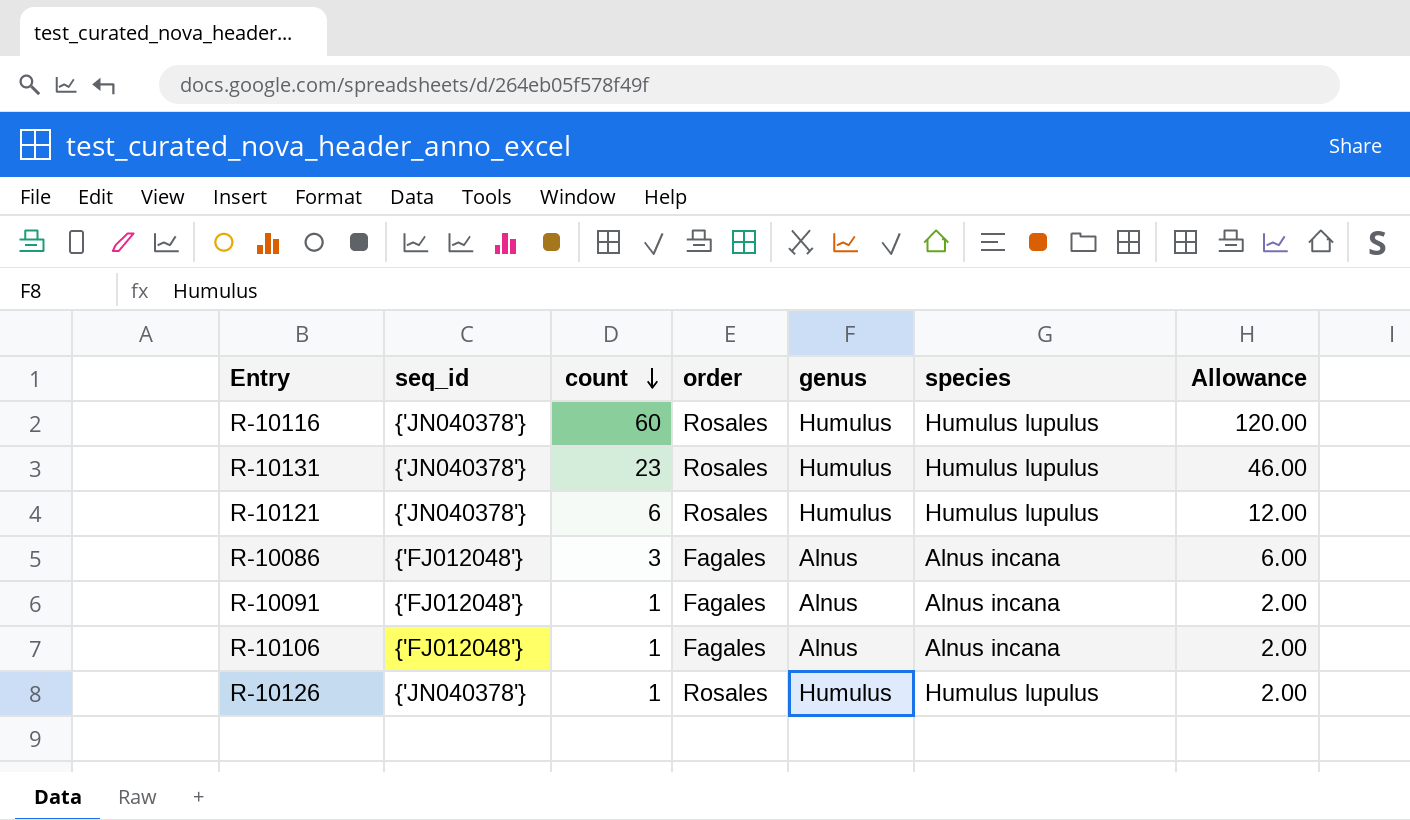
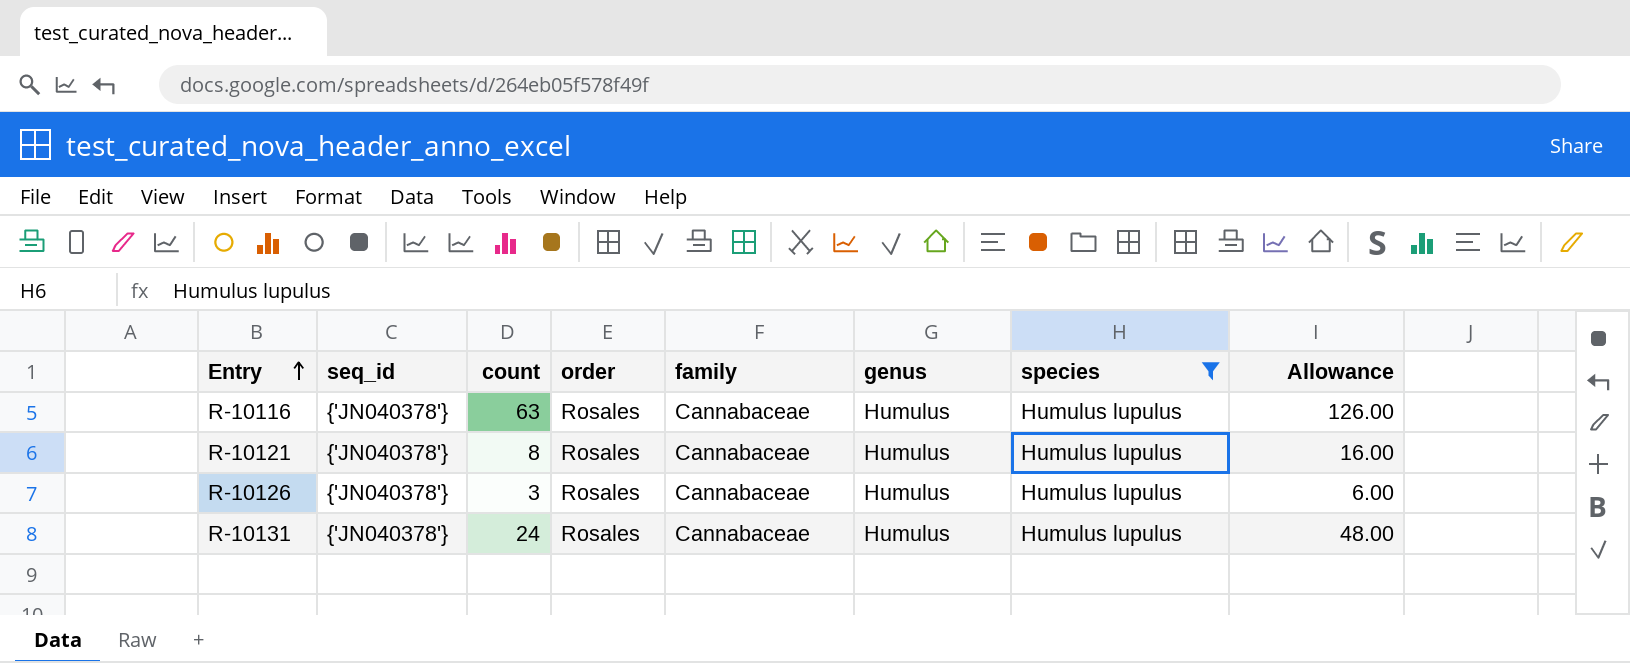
filter: none -> species = Humulus lupulus
row order: count descending -> Entry ascending
column family | position: none -> 5
R-10116 | count: 60 -> 63
R-10116 | Allowance: 120.00 -> 126.00
R-10121 | count: 6 -> 8
R-10121 | Allowance: 12.00 -> 16.00
R-10126 | count: 1 -> 3
R-10126 | Allowance: 2.00 -> 6.00
R-10131 | count: 23 -> 24
R-10131 | Allowance: 46.00 -> 48.00

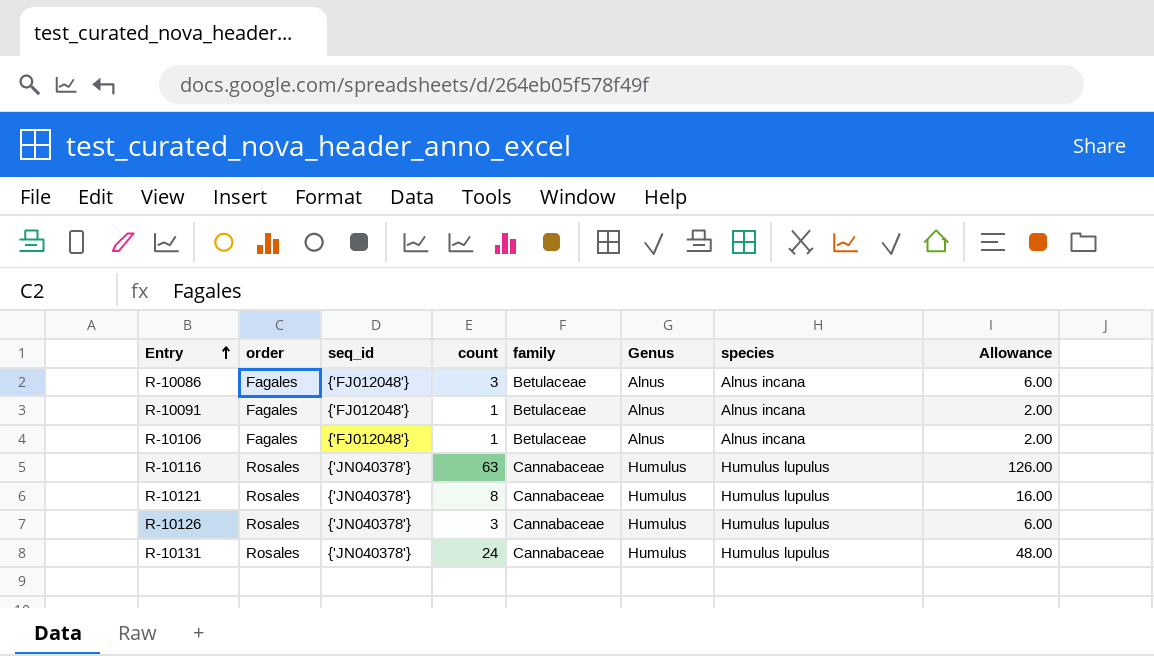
filter: species = Humulus lupulus -> none
column order | position: 4 -> 2
column name: genus -> Genus

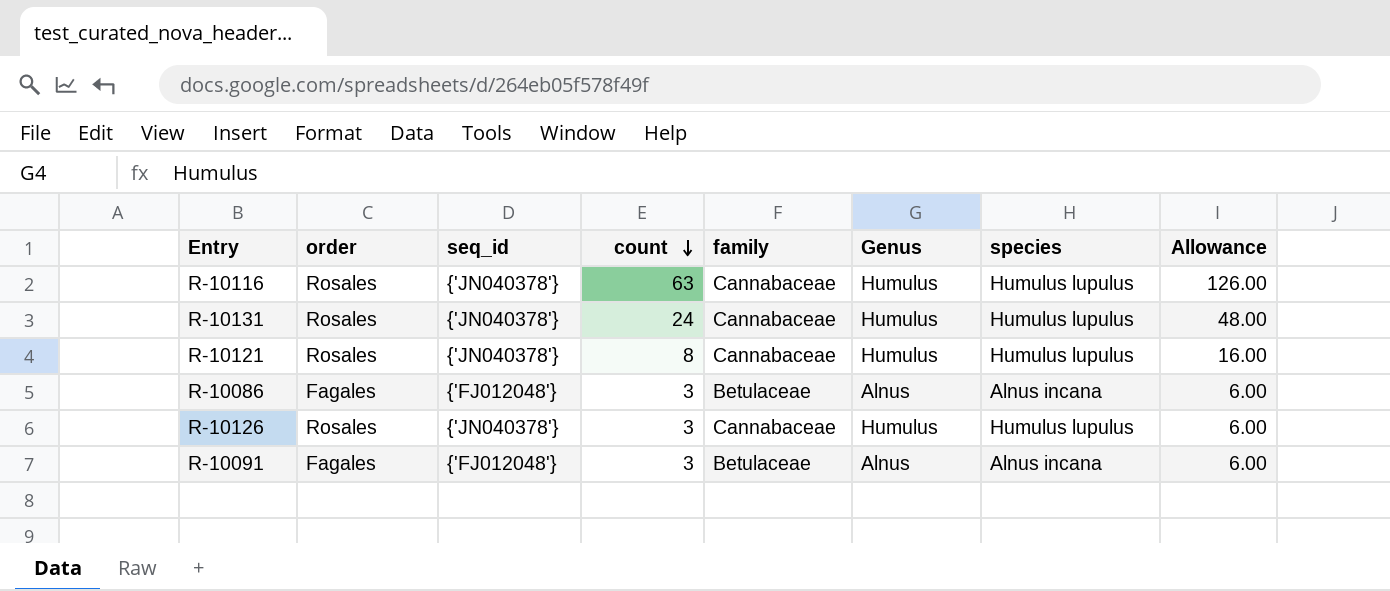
row order: Entry ascending -> count descending
row R-10106: Fagales | {'FJ012048'} | 1 | Betulaceae | Alnus | Alnus incana | 2.00 -> none
R-10091 | count: 1 -> 3
R-10091 | Allowance: 2.00 -> 6.00

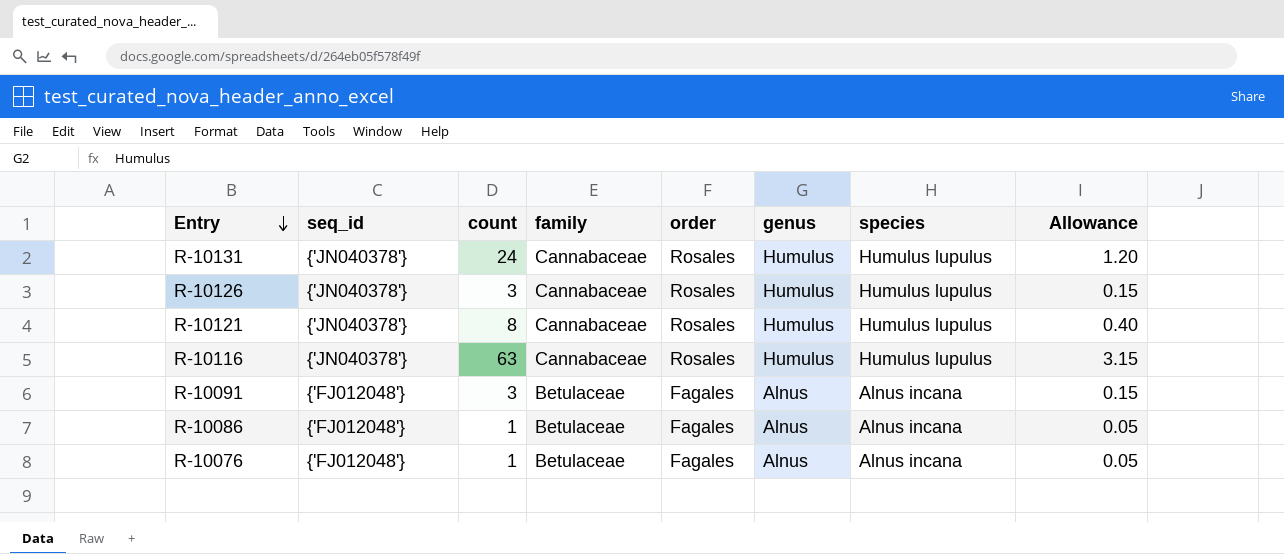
row order: count descending -> Entry descending
column order | position: 2 -> 5
column name: Genus -> genus
column Allowance | formula: [count] * 2 -> [count] * 0.05
R-10086 | count: 3 -> 1
row R-10076: none -> {'FJ012048'} | 1 | Betulaceae | Fagales | Alnus | Alnus incana | 0.05

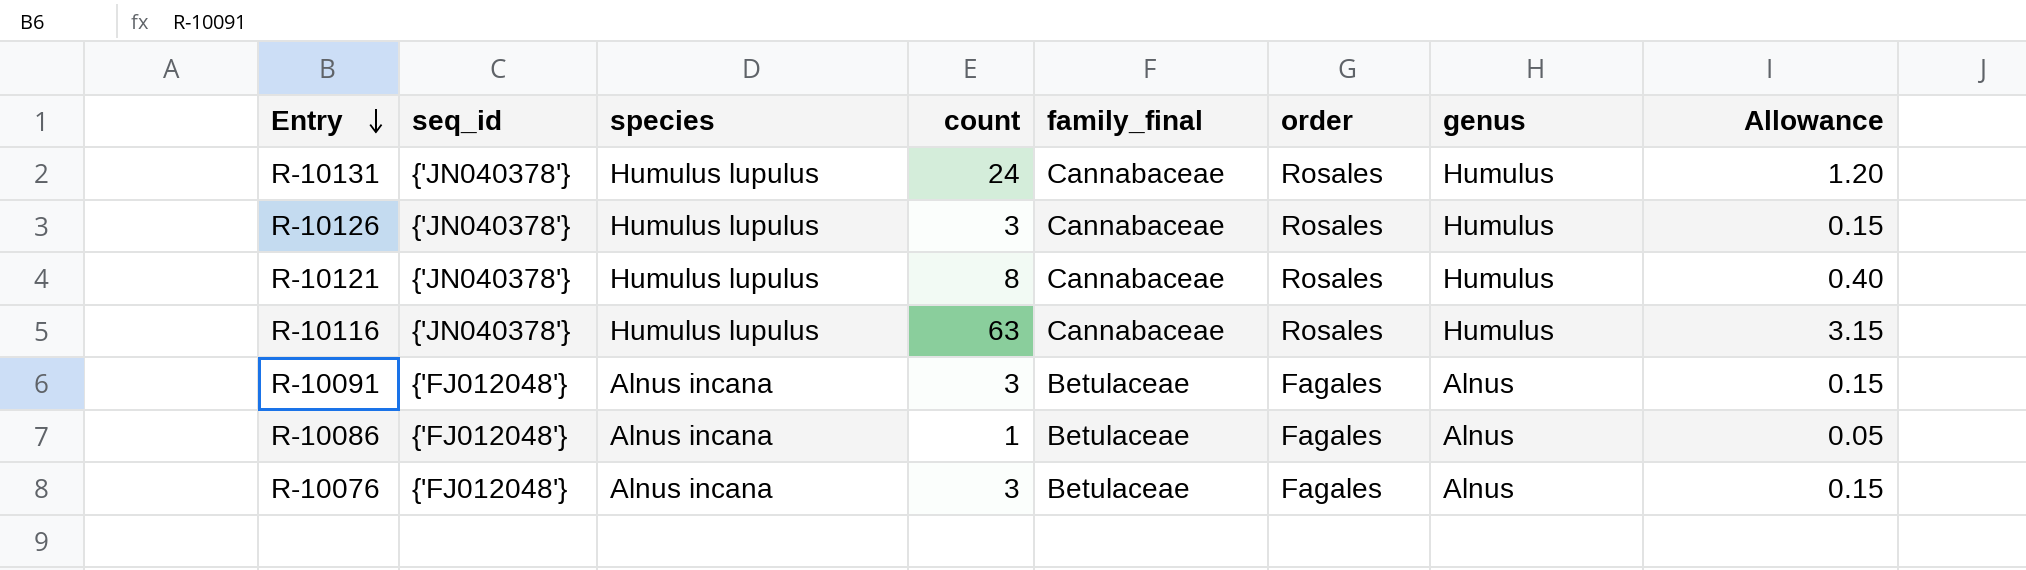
column species | position: 7 -> 3
column name: family -> family_final
R-10076 | count: 1 -> 3
R-10076 | Allowance: 0.05 -> 0.15

